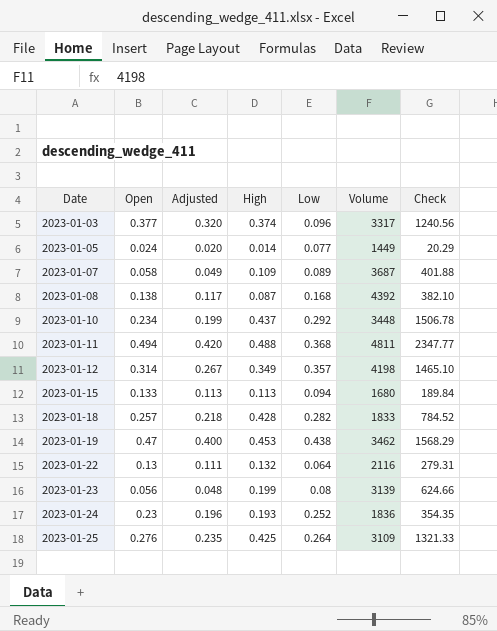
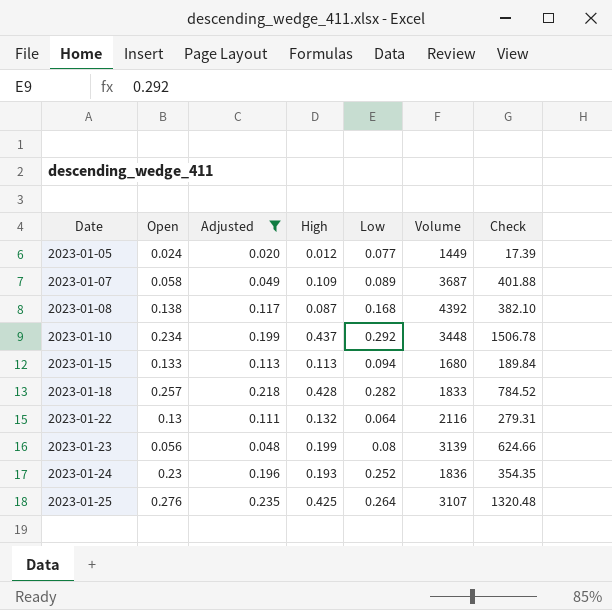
filter: none -> Adjusted <= 0.235
2023-01-05 | High: 0.014 -> 0.012
2023-01-05 | Check: 20.29 -> 17.39
2023-01-25 | Volume: 3109 -> 3107
2023-01-25 | Check: 1321.33 -> 1320.48

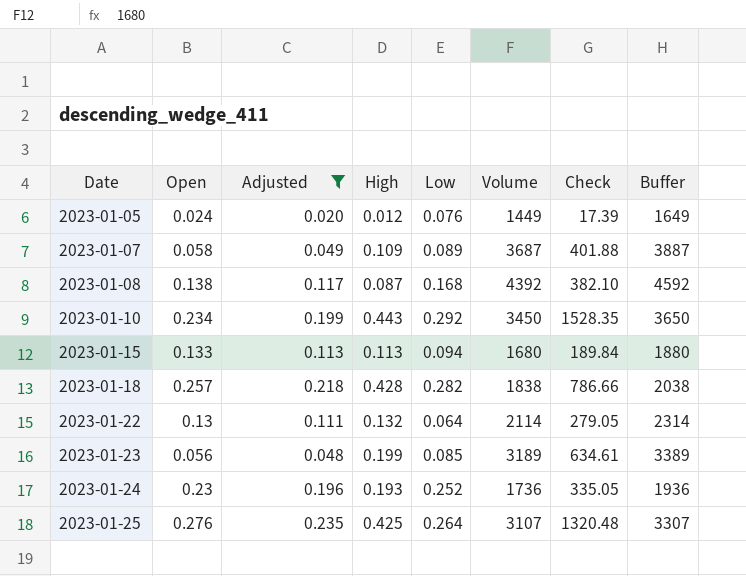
column Buffer | formula: none -> [Volume] + 200
2023-01-05 | Low: 0.077 -> 0.076
2023-01-10 | High: 0.437 -> 0.443
2023-01-10 | Volume: 3448 -> 3450
2023-01-10 | Check: 1506.78 -> 1528.35
2023-01-18 | Volume: 1833 -> 1838
2023-01-18 | Check: 784.52 -> 786.66
2023-01-22 | Volume: 2116 -> 2114
2023-01-22 | Check: 279.31 -> 279.05
2023-01-23 | Low: 0.08 -> 0.085
2023-01-23 | Volume: 3139 -> 3189
2023-01-23 | Check: 624.66 -> 634.61
2023-01-24 | Volume: 1836 -> 1736
2023-01-24 | Check: 354.35 -> 335.05

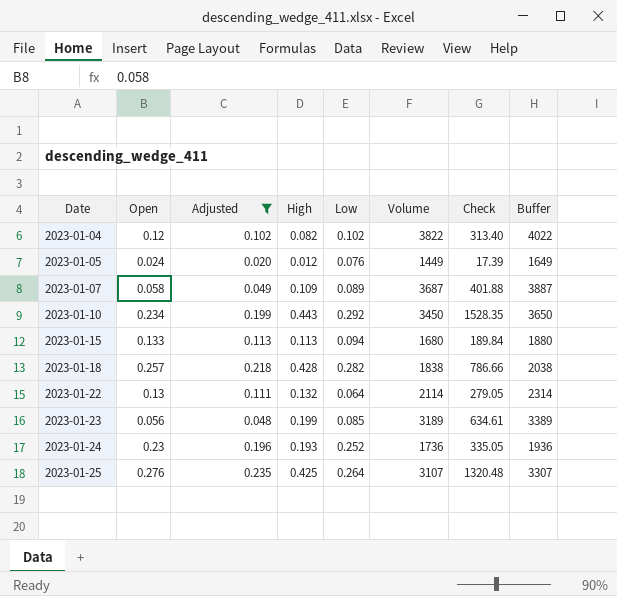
row 2023-01-08: 0.138 | 0.117 | 0.087 | 0.168 | 4392 | 382.10 | 4592 -> none
row 2023-01-04: none -> 0.12 | 0.102 | 0.082 | 0.102 | 3822 | 313.40 | 4022

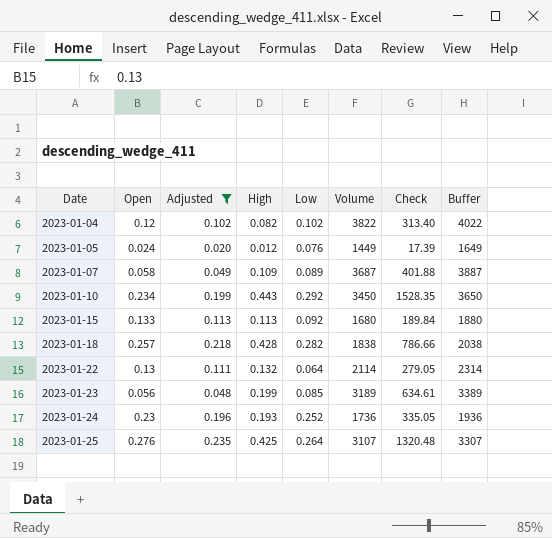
2023-01-15 | Low: 0.094 -> 0.092

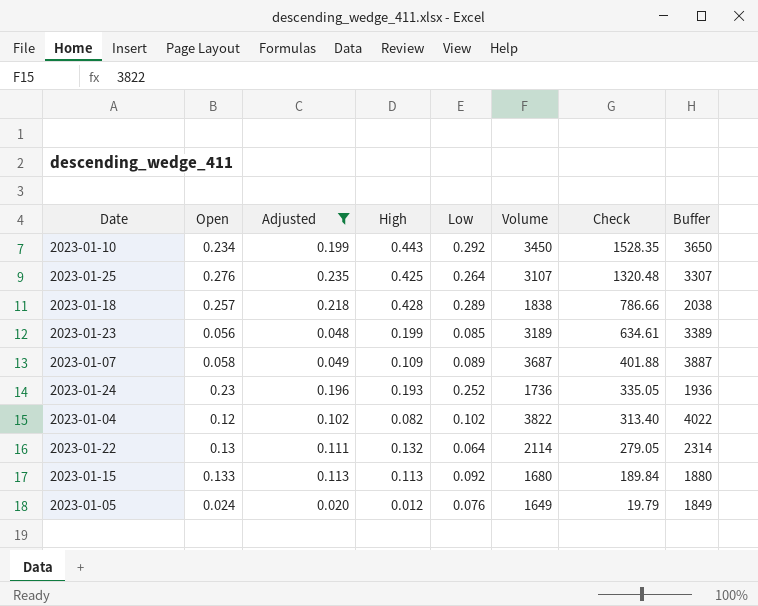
row order: Date ascending -> Check descending
2023-01-18 | Low: 0.282 -> 0.289
2023-01-05 | Volume: 1449 -> 1649
2023-01-05 | Check: 17.39 -> 19.79
2023-01-05 | Buffer: 1649 -> 1849

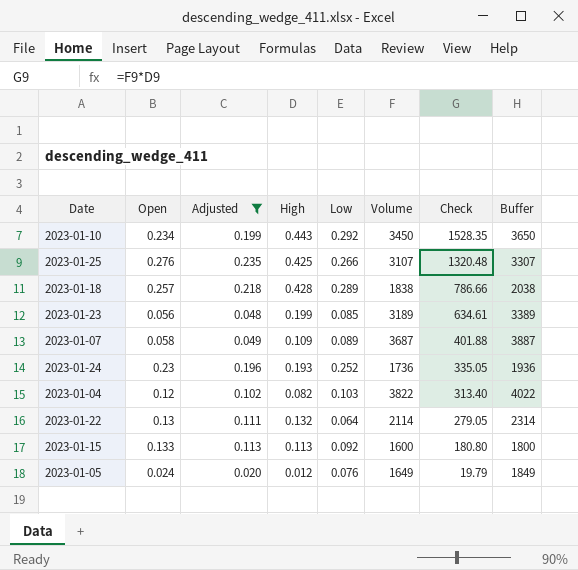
2023-01-25 | Low: 0.264 -> 0.266
2023-01-04 | Low: 0.102 -> 0.103
2023-01-15 | Volume: 1680 -> 1600
2023-01-15 | Check: 189.84 -> 180.80
2023-01-15 | Buffer: 1880 -> 1800

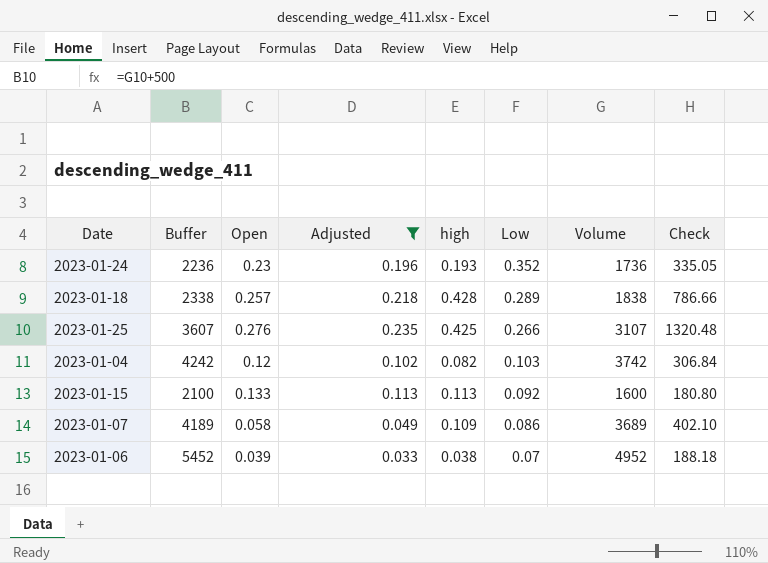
row order: Check descending -> Low descending
column Buffer | formula: [Volume] + 200 -> [Volume] + 500
column Buffer | position: 8 -> 2
column name: High -> high
row 2023-01-10: 0.234 | 0.199 | 0.443 | 0.292 | 3450 | 1528.35 | 3650 -> none
row 2023-01-23: 0.056 | 0.048 | 0.199 | 0.085 | 3189 | 634.61 | 3389 -> none
row 2023-01-22: 0.13 | 0.111 | 0.132 | 0.064 | 2114 | 279.05 | 2314 -> none
row 2023-01-05: 0.024 | 0.020 | 0.012 | 0.076 | 1649 | 19.79 | 1849 -> none
2023-01-24 | Low: 0.252 -> 0.352
2023-01-04 | Volume: 3822 -> 3742
2023-01-04 | Check: 313.40 -> 306.84
2023-01-07 | Low: 0.089 -> 0.086
2023-01-07 | Volume: 3687 -> 3689
2023-01-07 | Check: 401.88 -> 402.10
row 2023-01-06: none -> 5452 | 0.039 | 0.033 | 0.038 | 0.07 | 4952 | 188.18

